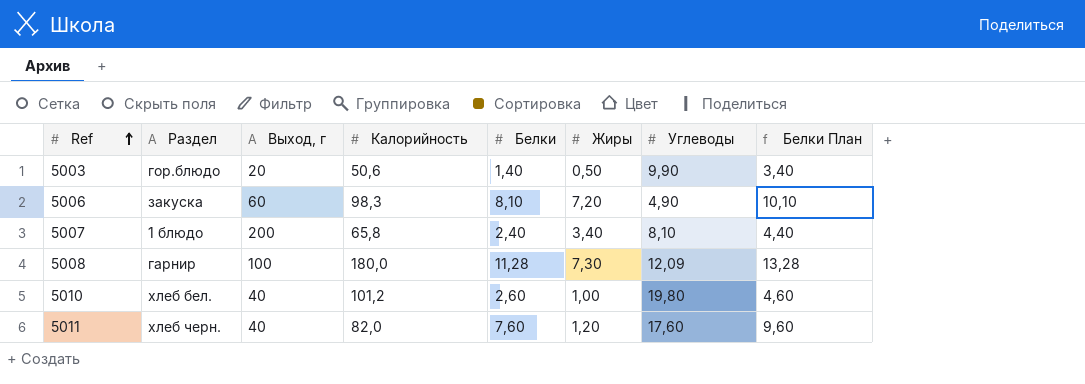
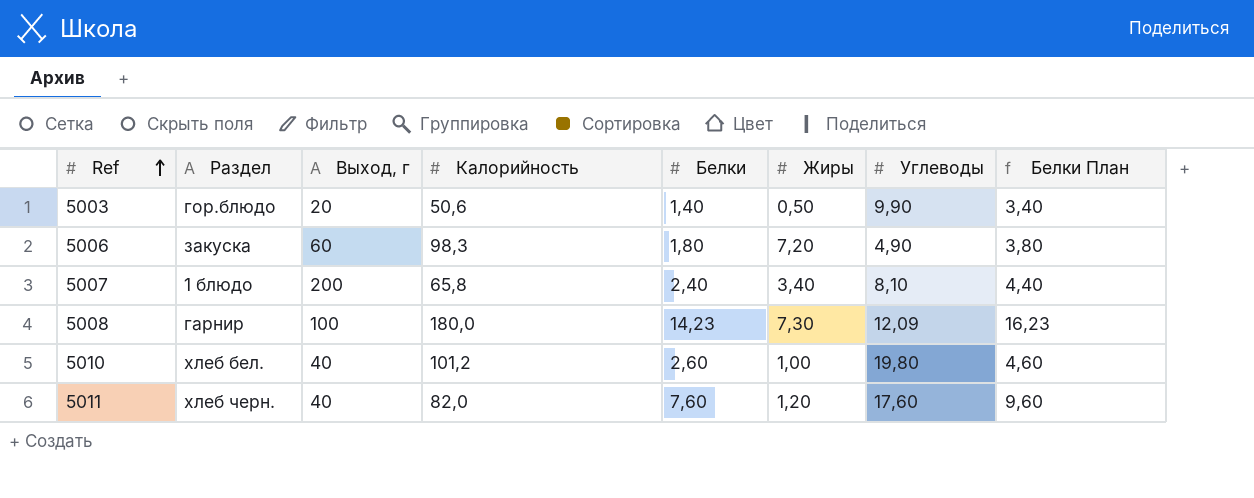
5006 | Белки: 8,10 -> 1,80
5006 | Белки План: 10,10 -> 3,80
5008 | Белки: 11,28 -> 14,23
5008 | Белки План: 13,28 -> 16,23

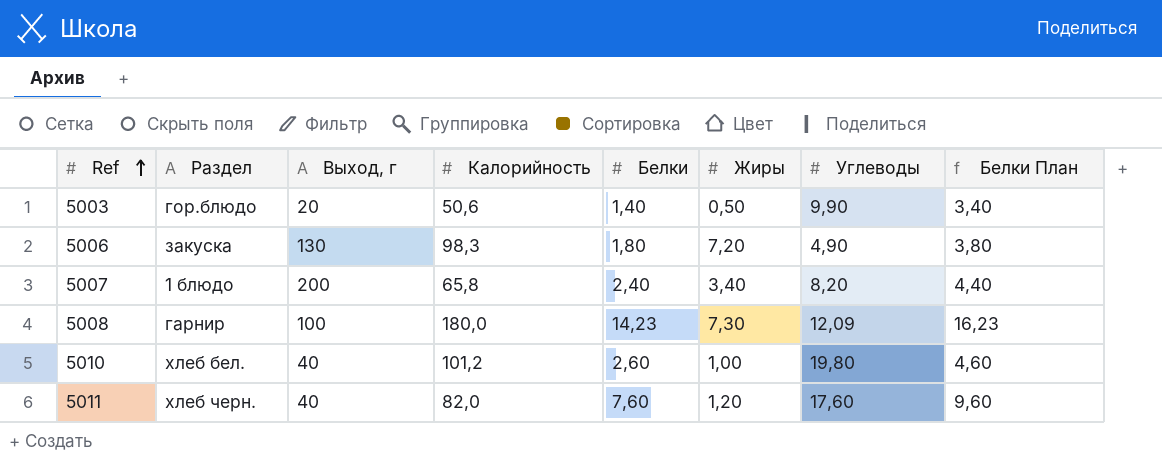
5006 | Выход, г: 60 -> 130
5007 | Углеводы: 8,10 -> 8,20

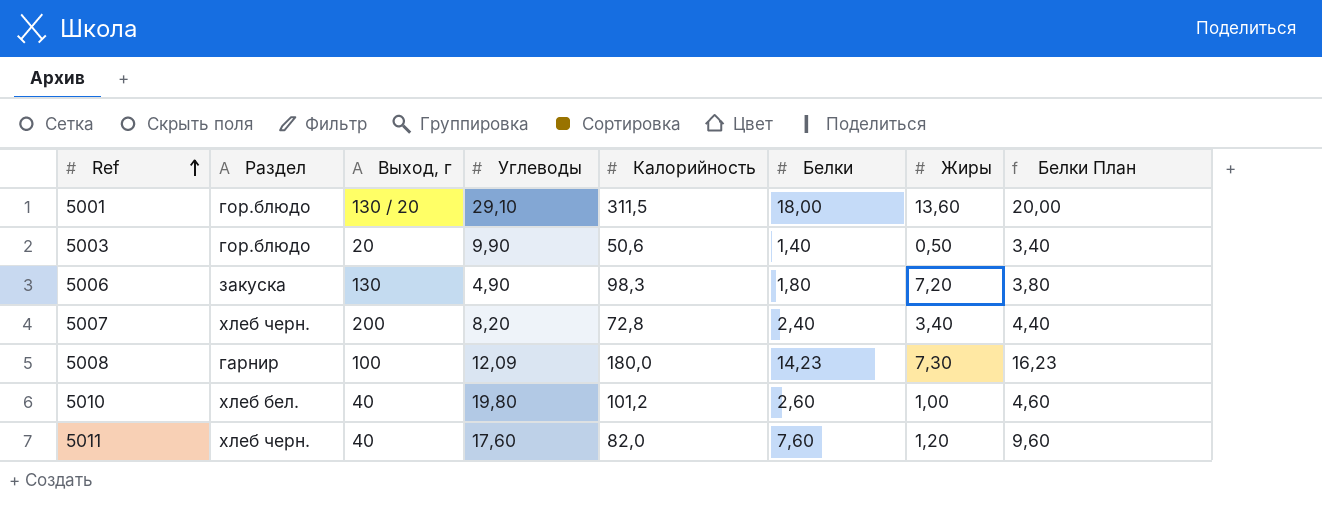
column Углеводы | position: 7 -> 4
row 5001: none -> гор.блюдо | 130 / 20 | 29,10 | 311,5 | 18,00 | 13,60 | 20,00
5007 | Раздел: 1 блюдо -> хлеб черн.
5007 | Калорийность: 65,8 -> 72,8

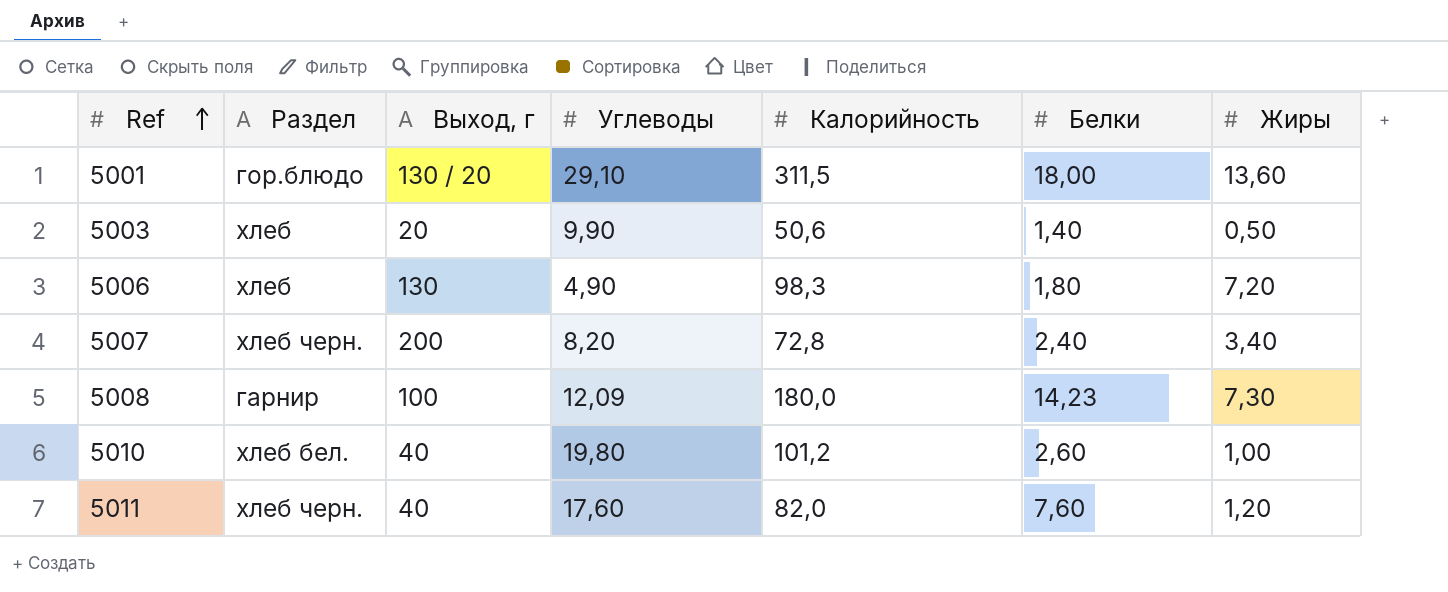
column Белки План | formula: [Белки] + 2 -> none
5003 | Раздел: гор.блюдо -> хлеб
5006 | Раздел: закуска -> хлеб

